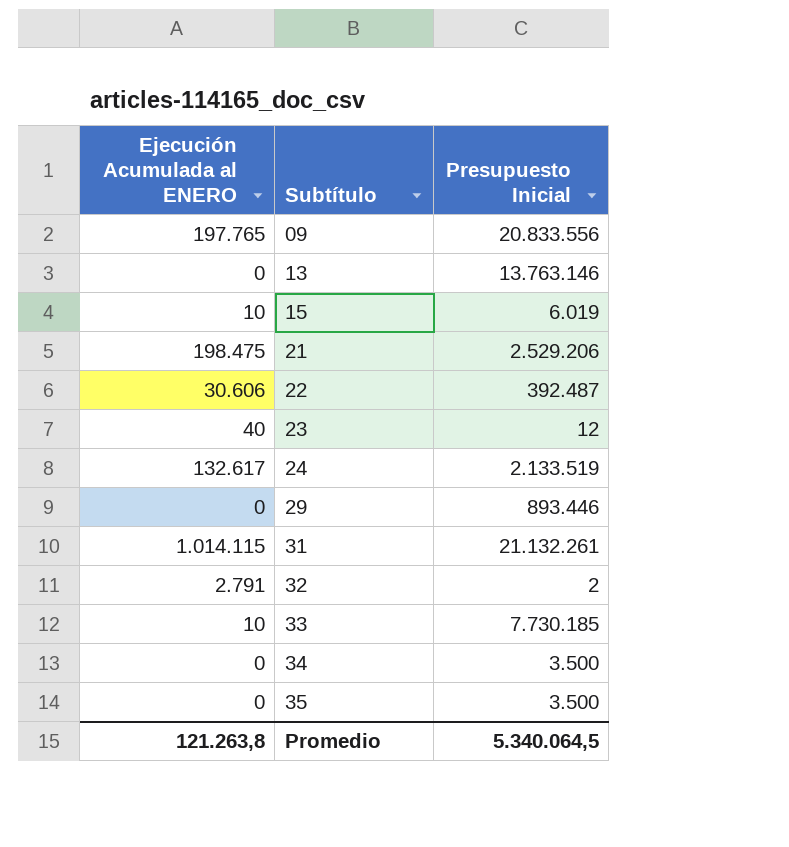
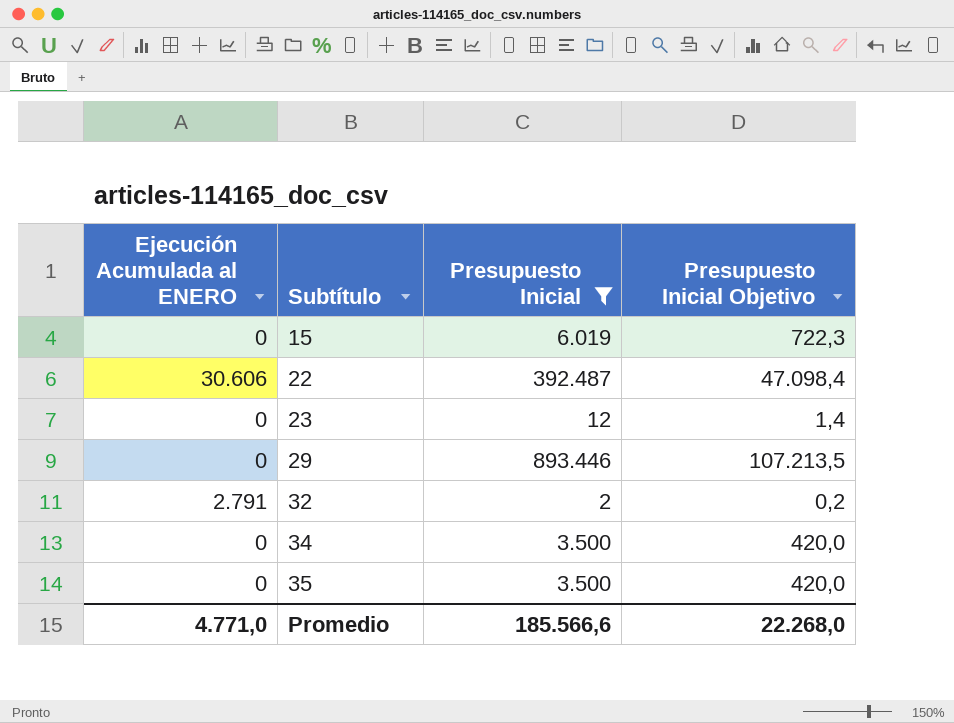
filter: none -> Presupuesto Inicial <= 893.446
column Presupuesto Inicial Objetivo | formula: none -> [Presupuesto Inicial] * 0,12
15 | Ejecución Acumulada al ENERO: 10 -> 0
23 | Ejecución Acumulada al ENERO: 40 -> 0
Promedio | Ejecución Acumulada al ENERO: 121.263,8 -> 4.771,0
Promedio | Presupuesto Inicial: 5.340.064,5 -> 185.566,6

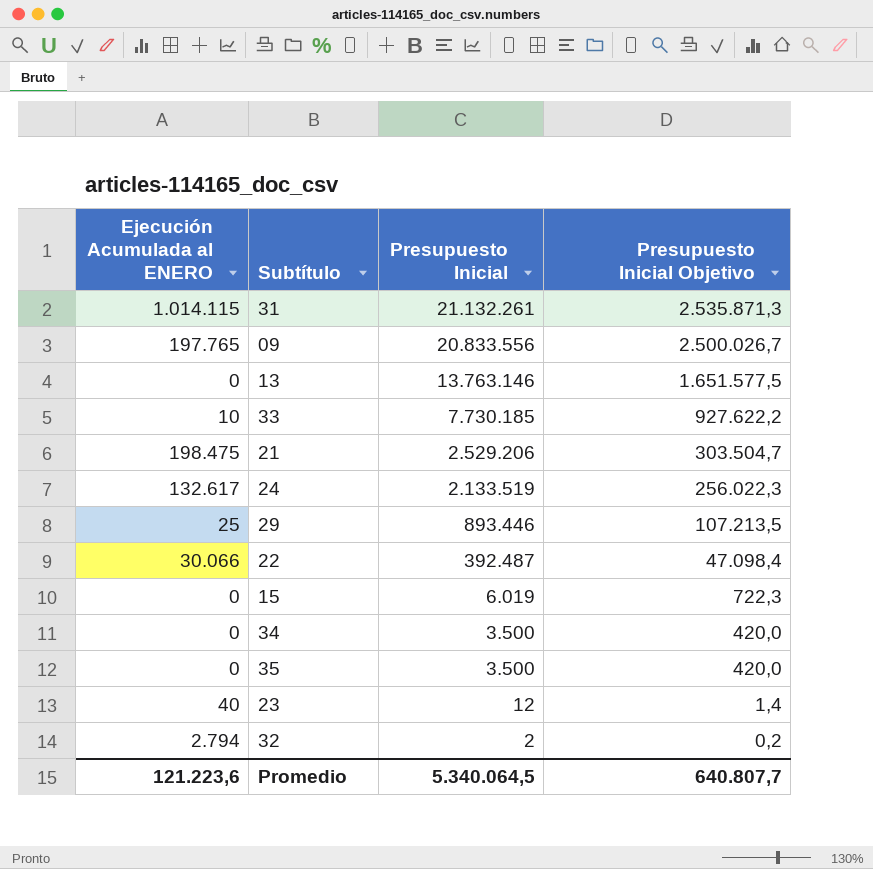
filter: Presupuesto Inicial <= 893.446 -> none
row order: Subtítulo ascending -> Presupuesto Inicial descending
29 | Ejecución Acumulada al ENERO: 0 -> 25
22 | Ejecución Acumulada al ENERO: 30.606 -> 30.066
23 | Ejecución Acumulada al ENERO: 0 -> 40
32 | Ejecución Acumulada al ENERO: 2.791 -> 2.794
Promedio | Ejecución Acumulada al ENERO: 4.771,0 -> 121.223,6
Promedio | Presupuesto Inicial: 185.566,6 -> 5.340.064,5
Promedio | Presupuesto Inicial Objetivo: 22.268,0 -> 640.807,7

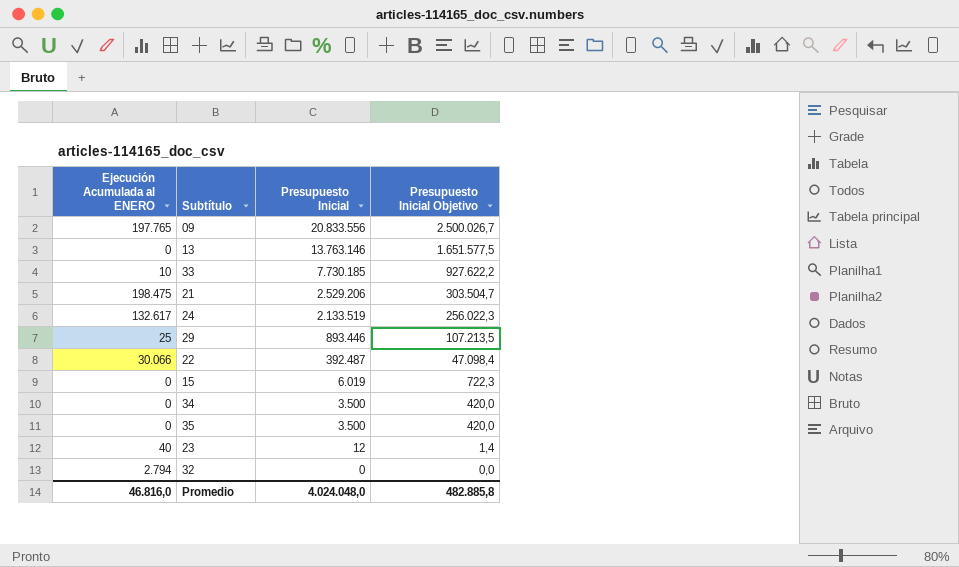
row 31: 1.014.115 | 21.132.261 | 2.535.871,3 -> none
32 | Presupuesto Inicial: 2 -> 0
32 | Presupuesto Inicial Objetivo: 0,2 -> 0,0
Promedio | Ejecución Acumulada al ENERO: 121.223,6 -> 46.816,0
Promedio | Presupuesto Inicial: 5.340.064,5 -> 4.024.048,0
Promedio | Presupuesto Inicial Objetivo: 640.807,7 -> 482.885,8

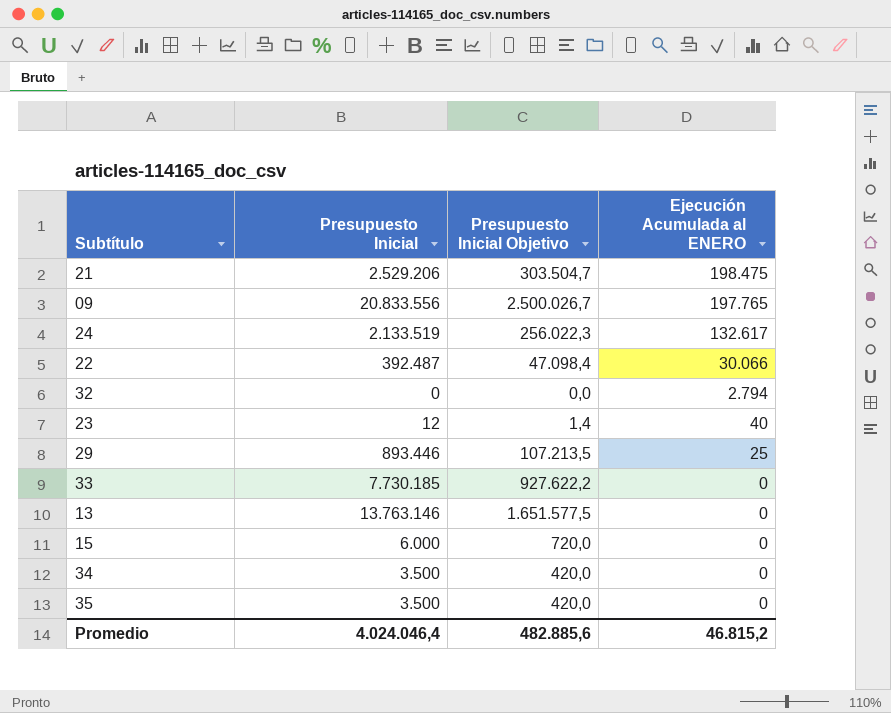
row order: Presupuesto Inicial descending -> Ejecución Acumulada al ENERO descending
column Ejecución Acumulada al ENERO | position: 1 -> 4
33 | Ejecución Acumulada al ENERO: 10 -> 0
15 | Presupuesto Inicial: 6.019 -> 6.000
15 | Presupuesto Inicial Objetivo: 722,3 -> 720,0
Promedio | Presupuesto Inicial: 4.024.048,0 -> 4.024.046,4
Promedio | Presupuesto Inicial Objetivo: 482.885,8 -> 482.885,6
Promedio | Ejecución Acumulada al ENERO: 46.816,0 -> 46.815,2

